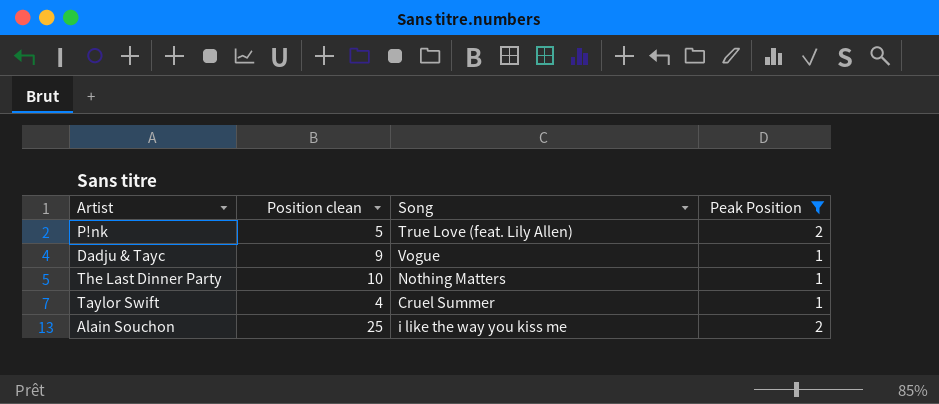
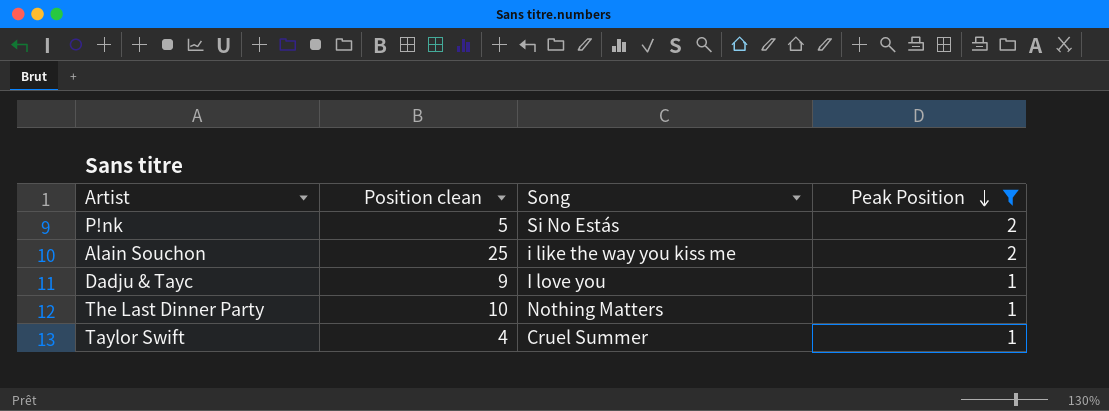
row order: none -> Peak Position descending
P!nk | Song: True Love (feat. Lily Allen) -> Si No Estás
Dadju & Tayc | Song: Vogue -> I love you

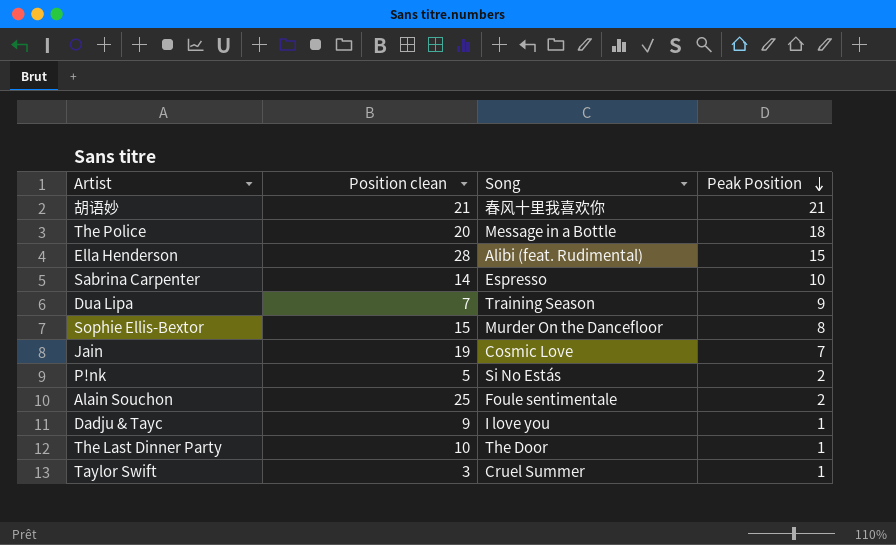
filter: Peak Position <= 2 -> none
Alain Souchon | Song: i like the way you kiss me -> Foule sentimentale
The Last Dinner Party | Song: Nothing Matters -> The Door
Taylor Swift | Position clean: 4 -> 3

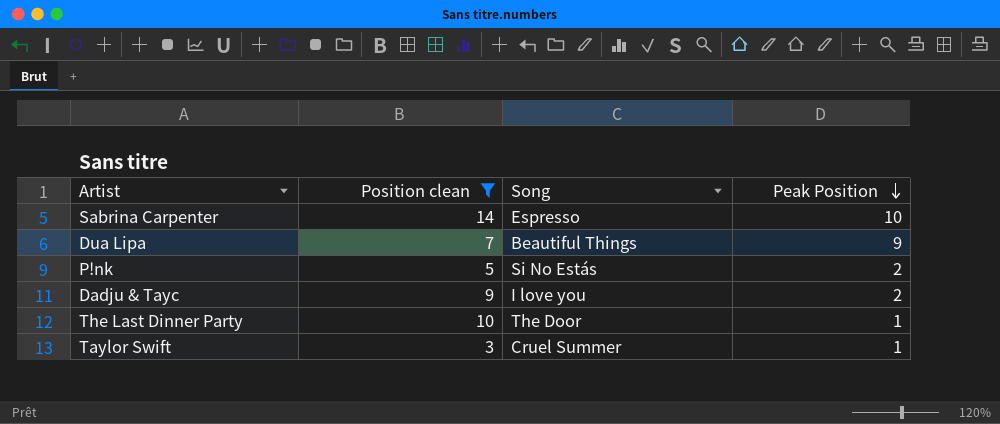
filter: none -> Position clean <= 14
Dua Lipa | Song: Training Season -> Beautiful Things
Dadju & Tayc | Peak Position: 1 -> 2

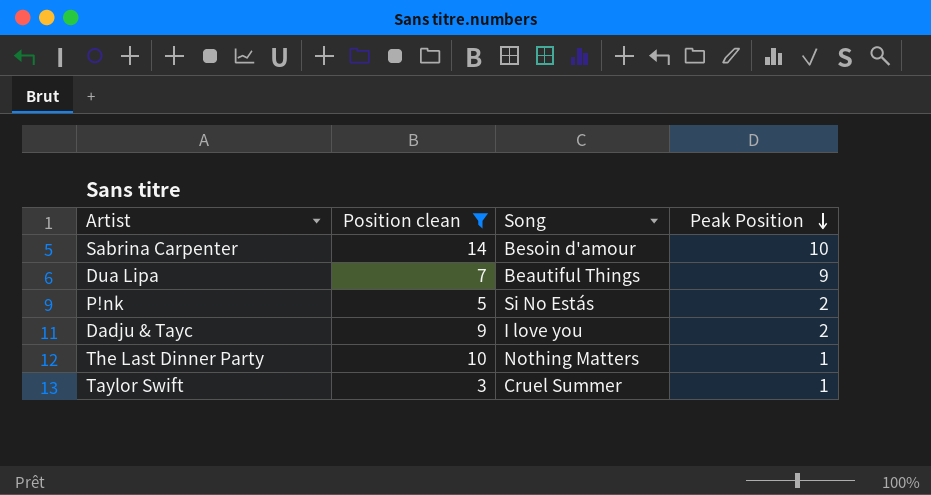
Sabrina Carpenter | Song: Espresso -> Besoin d'amour
The Last Dinner Party | Song: The Door -> Nothing Matters

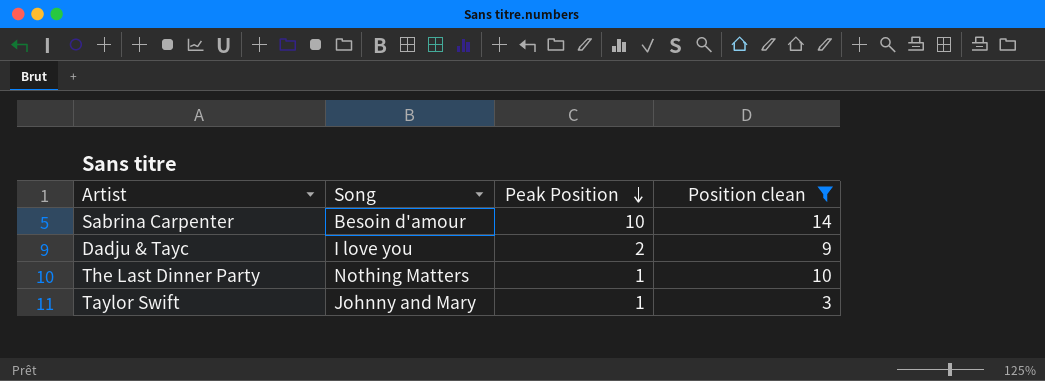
column Position clean | position: 2 -> 4
row Dua Lipa: 7 | Beautiful Things | 9 -> none
row P!nk: 5 | Si No Estás | 2 -> none
Taylor Swift | Song: Cruel Summer -> Johnny and Mary

